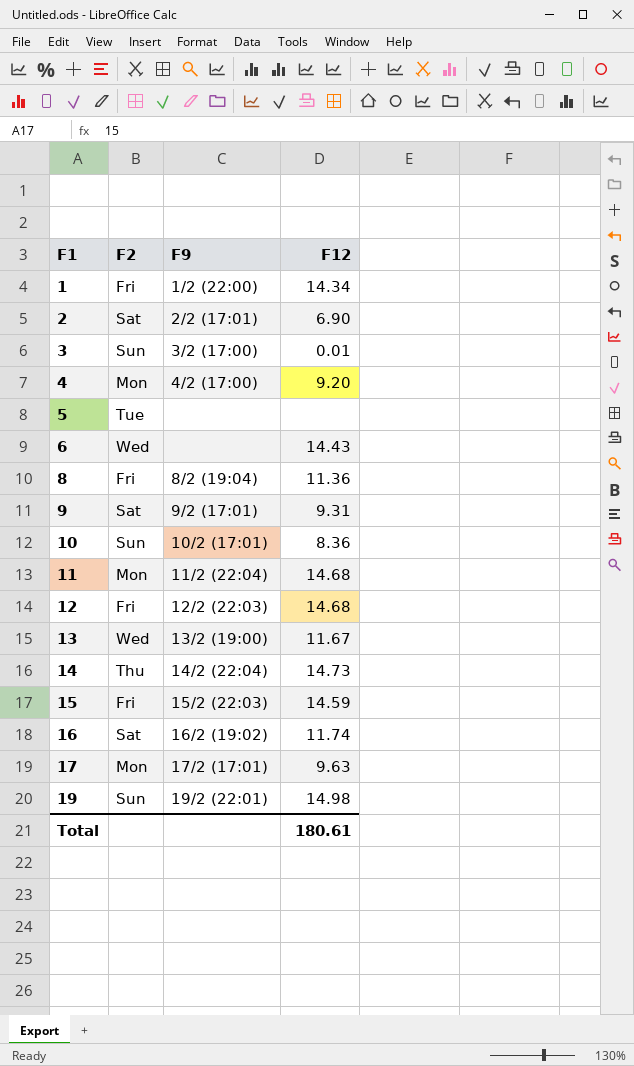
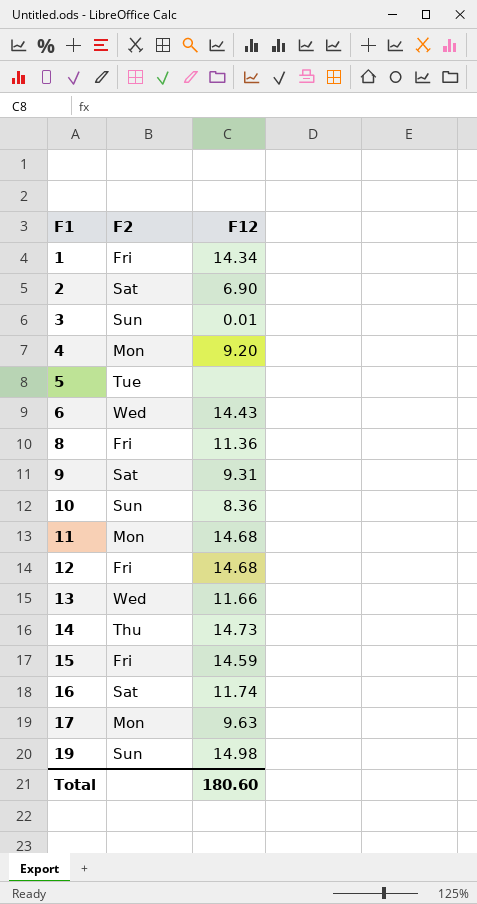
column F9 | position: 3 -> none
13 | F12: 11.67 -> 11.66
Total | F12: 180.61 -> 180.60

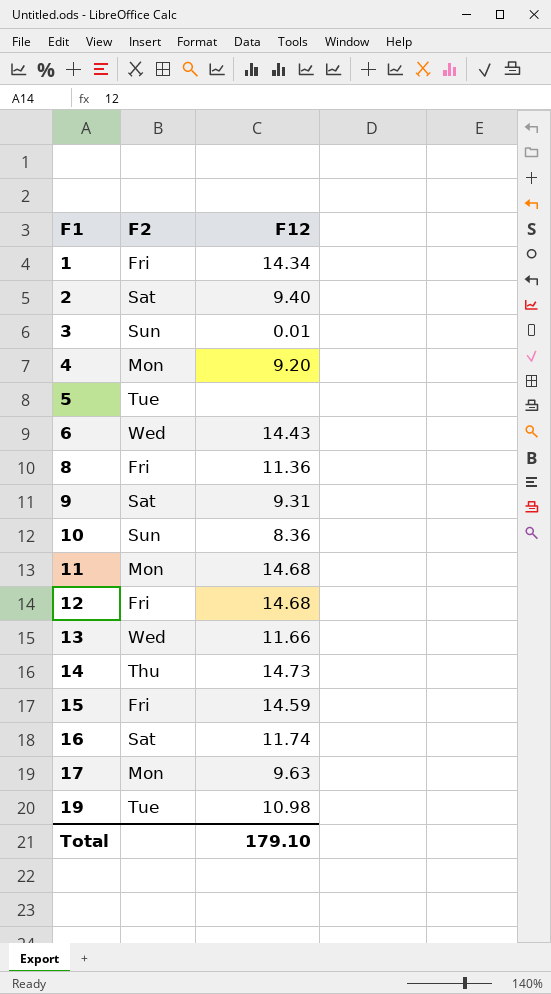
2 | F12: 6.90 -> 9.40
19 | F2: Sun -> Tue
19 | F12: 14.98 -> 10.98
Total | F12: 180.60 -> 179.10

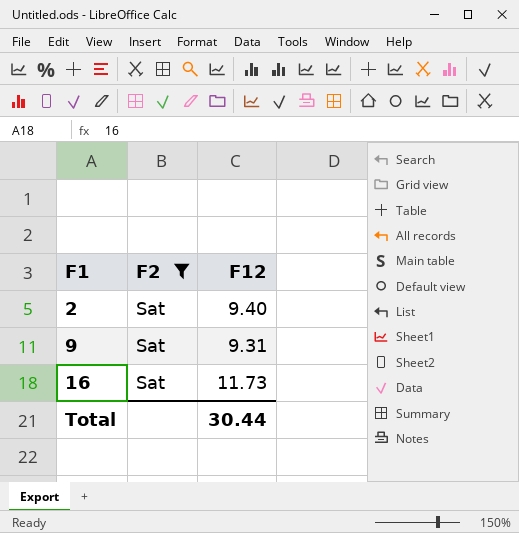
filter: none -> F2 = Sat
16 | F12: 11.74 -> 11.73
Total | F12: 179.10 -> 30.44

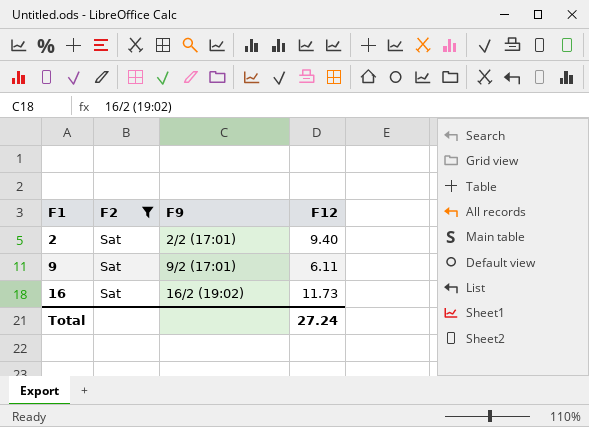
column F9 | position: none -> 3
9 | F12: 9.31 -> 6.11
Total | F12: 30.44 -> 27.24

